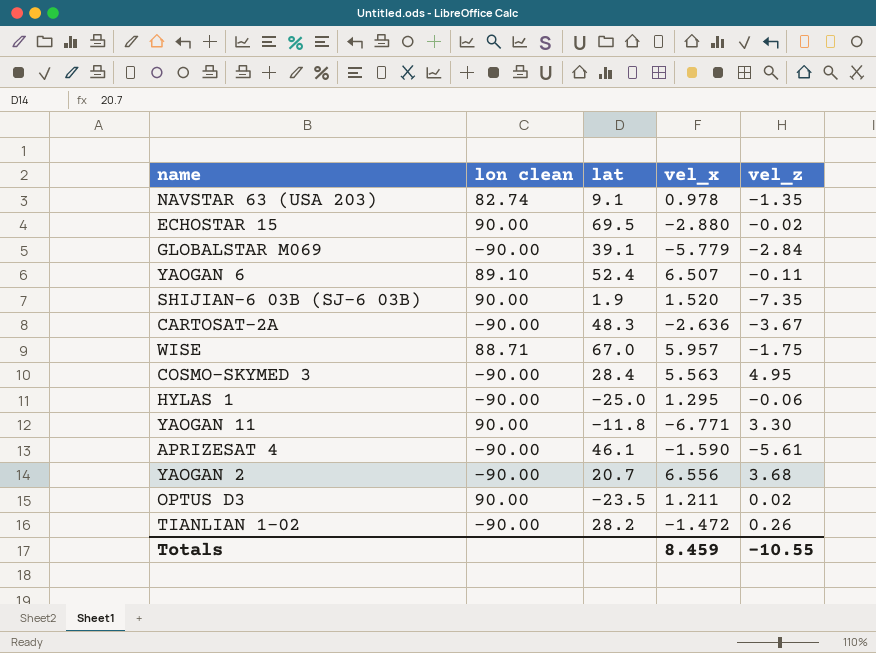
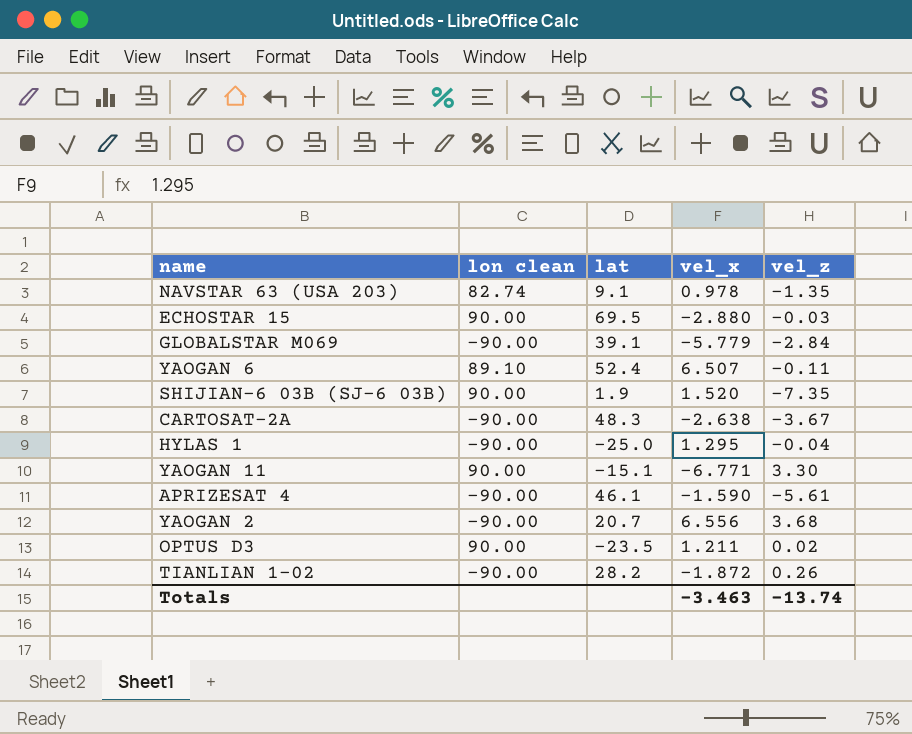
row WISE: 88.71 | 67.0 | 5.957 | -1.75 -> none
row COSMO-SKYMED 3: -90.00 | 28.4 | 5.563 | 4.95 -> none
ECHOSTAR 15 | vel_z: -0.02 -> -0.03
CARTOSAT-2A | vel_x: -2.636 -> -2.638
HYLAS 1 | vel_z: -0.06 -> -0.04
YAOGAN 11 | lat: -11.8 -> -15.1
TIANLIAN 1-02 | vel_x: -1.472 -> -1.872
Totals | vel_x: 8.459 -> -3.463
Totals | vel_z: -10.55 -> -13.74

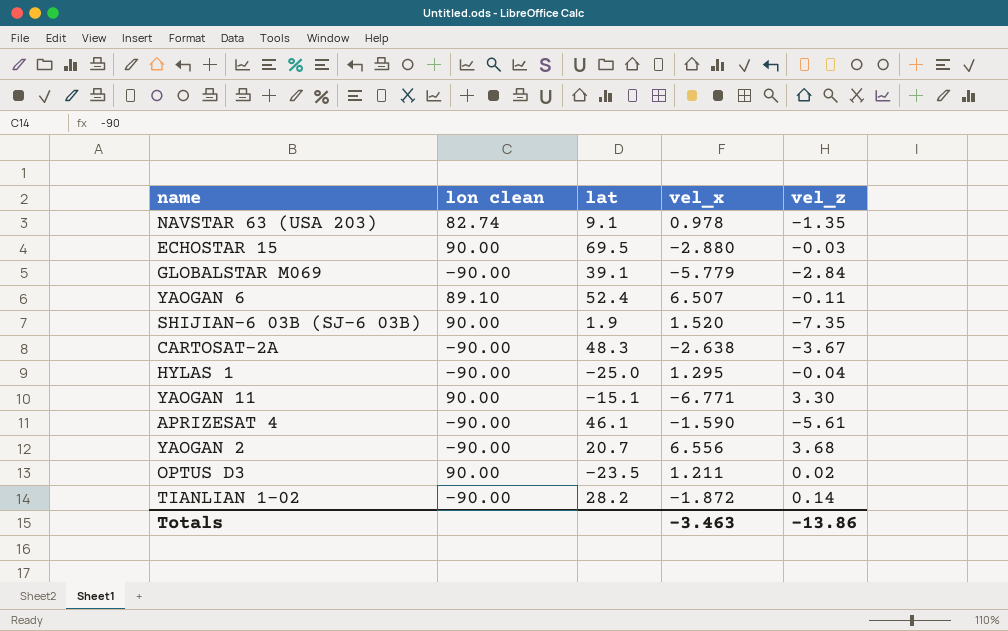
TIANLIAN 1-02 | vel_z: 0.26 -> 0.14
Totals | vel_z: -13.74 -> -13.86

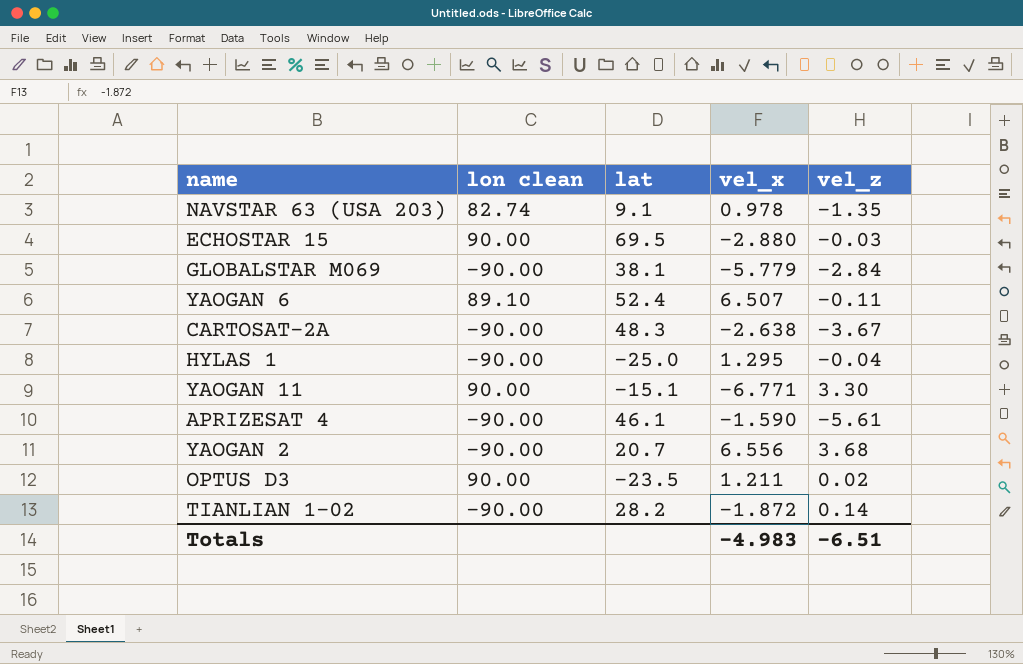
row SHIJIAN-6 03B (SJ-6 03B): 90.00 | 1.9 | 1.520 | -7.35 -> none
GLOBALSTAR M069 | lat: 39.1 -> 38.1
Totals | vel_x: -3.463 -> -4.983
Totals | vel_z: -13.86 -> -6.51

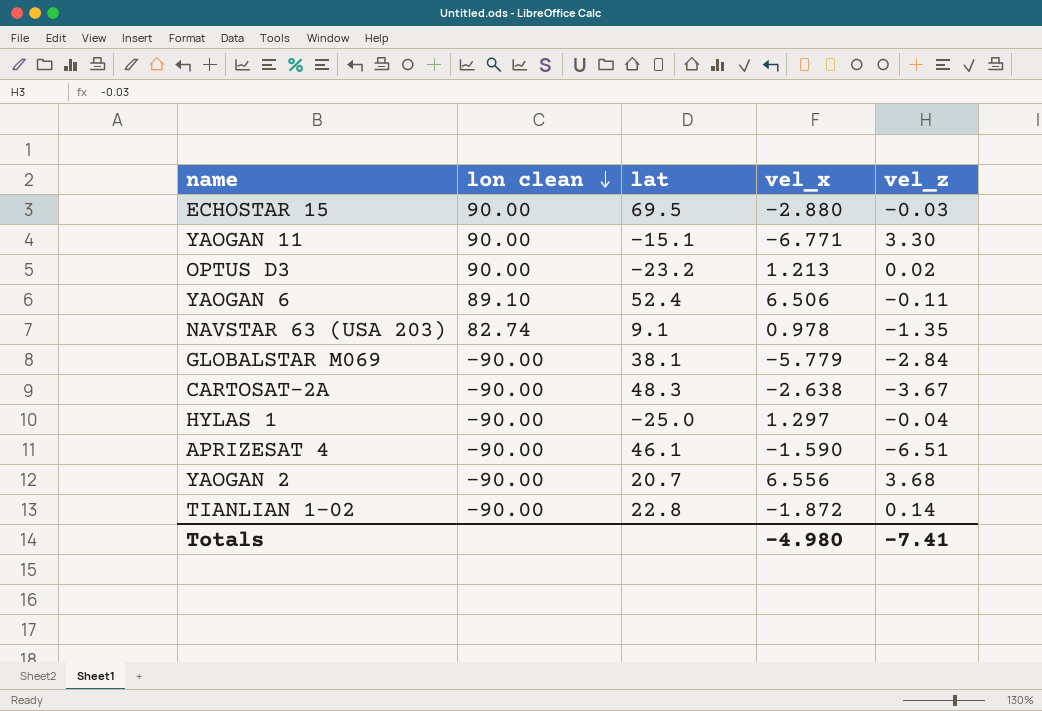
row order: none -> lon clean descending
OPTUS D3 | lat: -23.5 -> -23.2
OPTUS D3 | vel_x: 1.211 -> 1.213
YAOGAN 6 | vel_x: 6.507 -> 6.506
HYLAS 1 | vel_x: 1.295 -> 1.297
APRIZESAT 4 | vel_z: -5.61 -> -6.51
TIANLIAN 1-02 | lat: 28.2 -> 22.8
Totals | vel_x: -4.983 -> -4.980
Totals | vel_z: -6.51 -> -7.41

